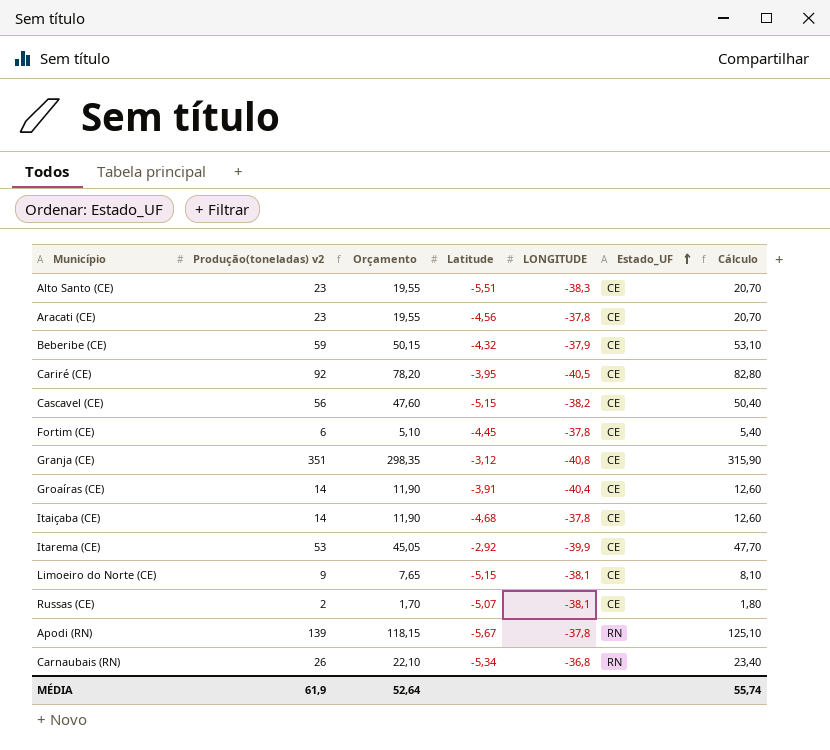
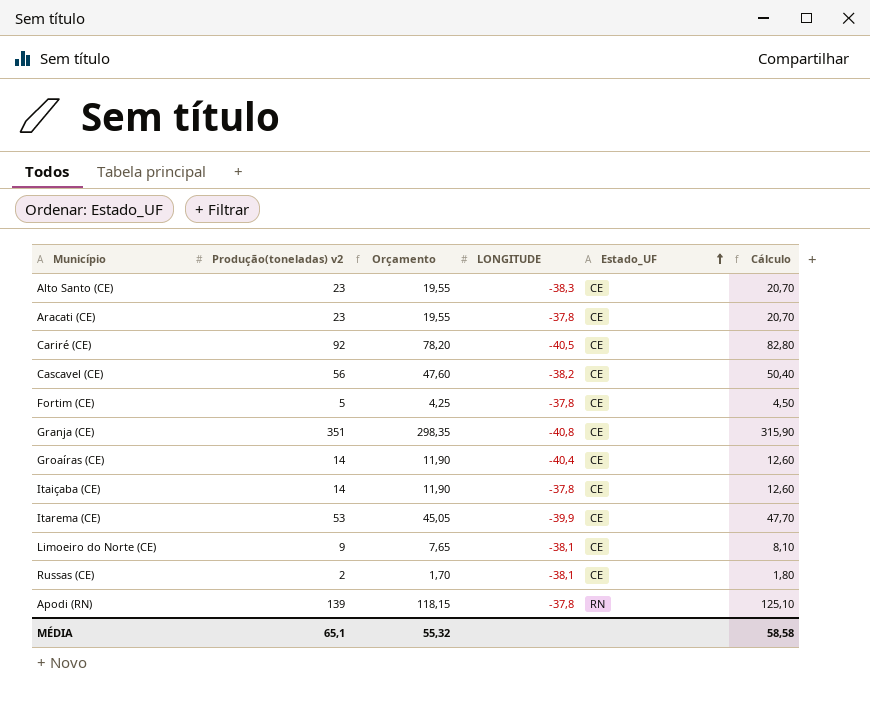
column Latitude | position: 4 -> none
row Beberibe (CE): 59 | 50,15 | -4,32 | -37,9 | CE | 53,10 -> none
row Carnaubais (RN): 26 | 22,10 | -5,34 | -36,8 | RN | 23,40 -> none
Fortim (CE) | Produção(toneladas) v2: 6 -> 5
Fortim (CE) | Orçamento: 5,10 -> 4,25
Fortim (CE) | Cálculo: 5,40 -> 4,50
MÉDIA | Produção(toneladas) v2: 61,9 -> 65,1
MÉDIA | Orçamento: 52,64 -> 55,32
MÉDIA | Cálculo: 55,74 -> 58,58

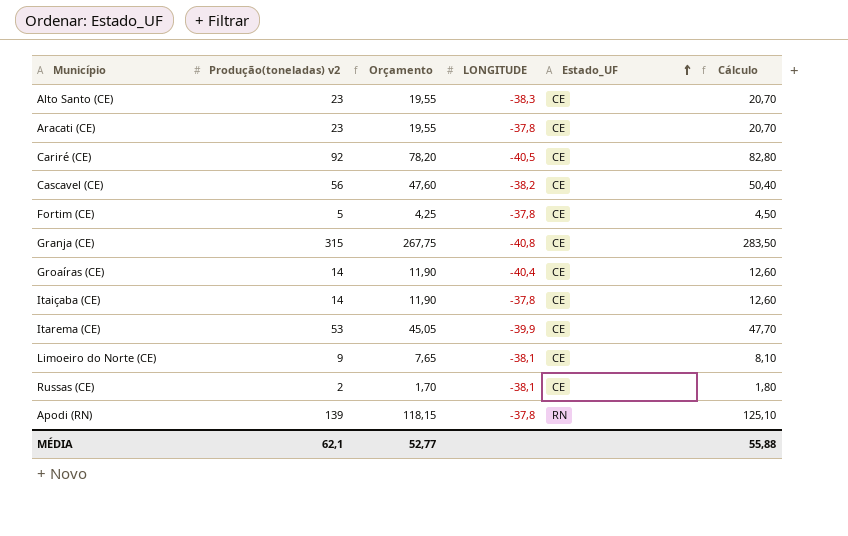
Granja (CE) | Produção(toneladas) v2: 351 -> 315
Granja (CE) | Orçamento: 298,35 -> 267,75
Granja (CE) | Cálculo: 315,90 -> 283,50
MÉDIA | Produção(toneladas) v2: 65,1 -> 62,1
MÉDIA | Orçamento: 55,32 -> 52,77
MÉDIA | Cálculo: 58,58 -> 55,88

